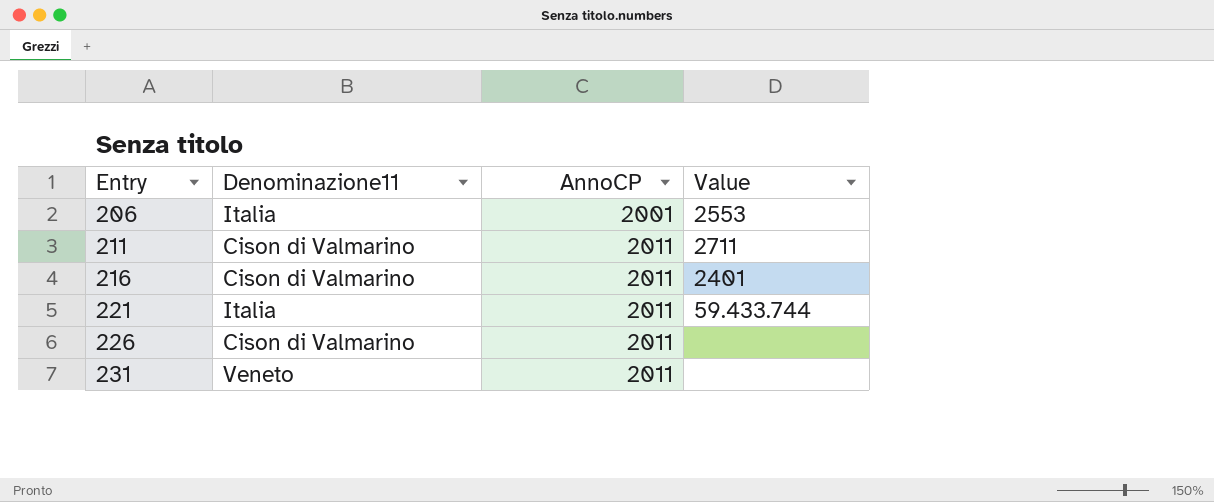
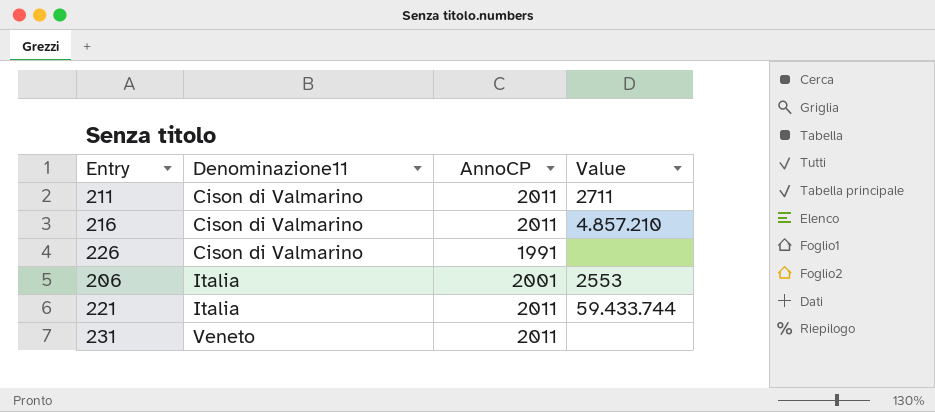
row order: Entry ascending -> Denominazione11 ascending
216 | Value: 2401 -> 4.857.210
226 | AnnoCP: 2011 -> 1991

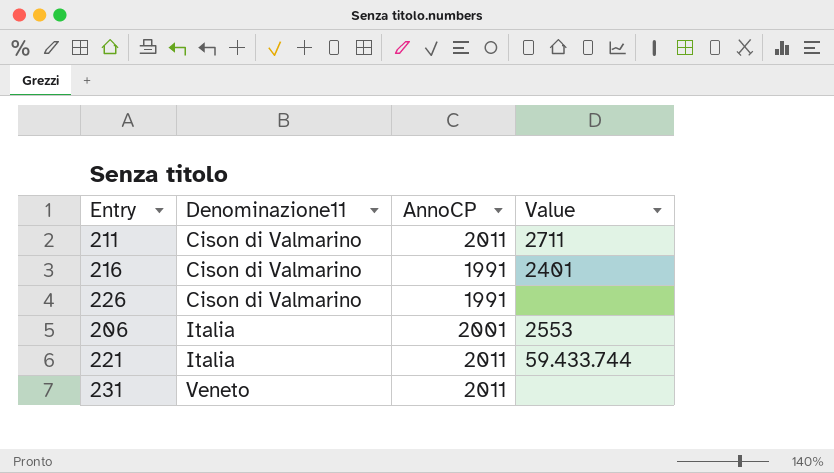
216 | AnnoCP: 2011 -> 1991
216 | Value: 4.857.210 -> 2401

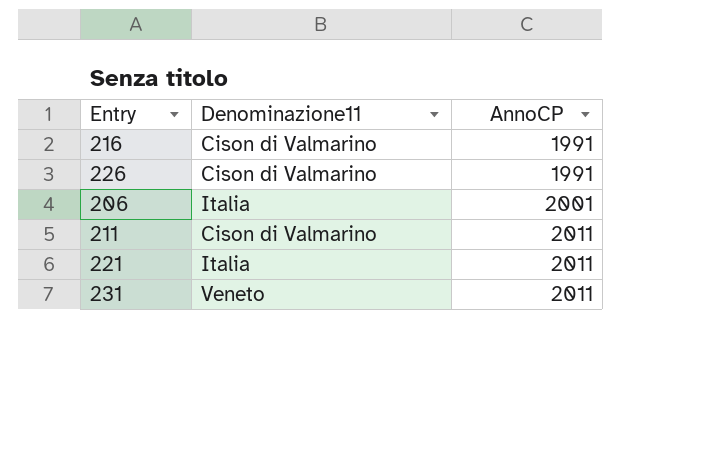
row order: Denominazione11 ascending -> AnnoCP ascending
column Value | position: 4 -> none

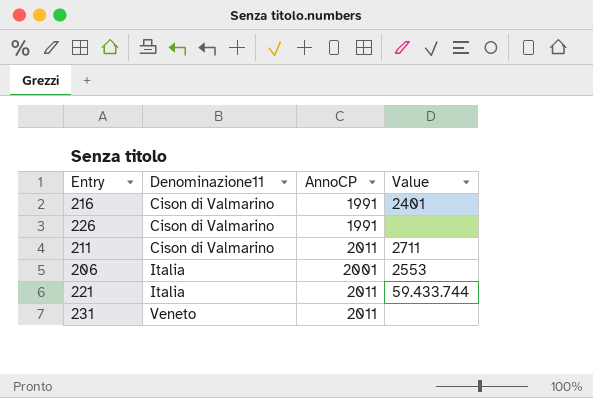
row order: AnnoCP ascending -> Denominazione11 ascending
column Value | position: none -> 4

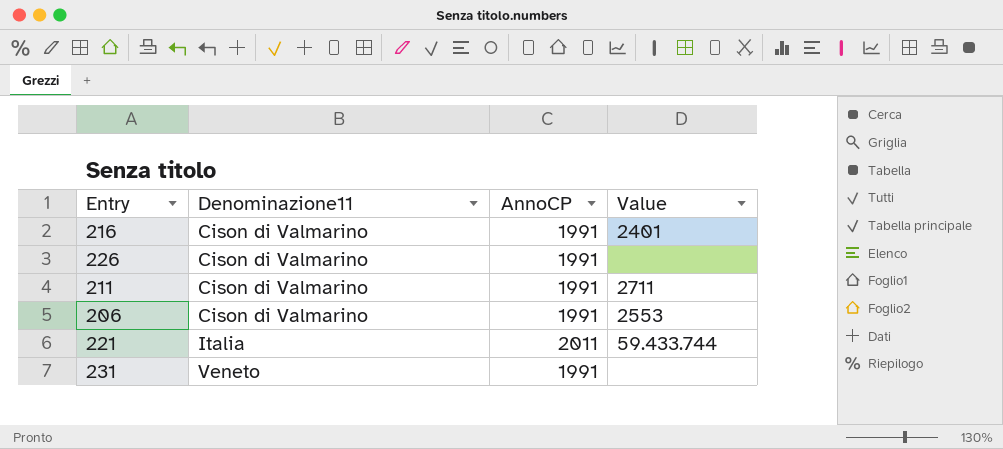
211 | AnnoCP: 2011 -> 1991
206 | Denominazione11: Italia -> Cison di Valmarino
206 | AnnoCP: 2001 -> 1991
231 | AnnoCP: 2011 -> 1991

